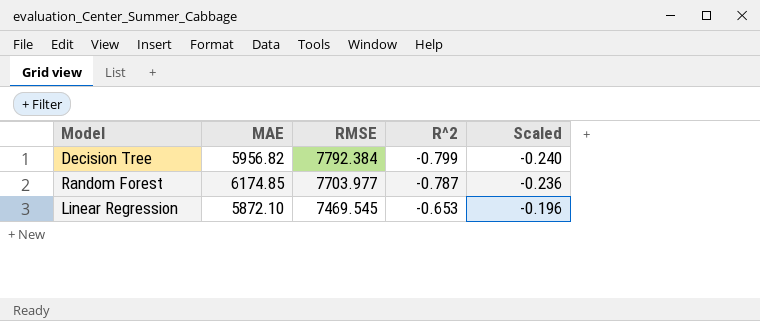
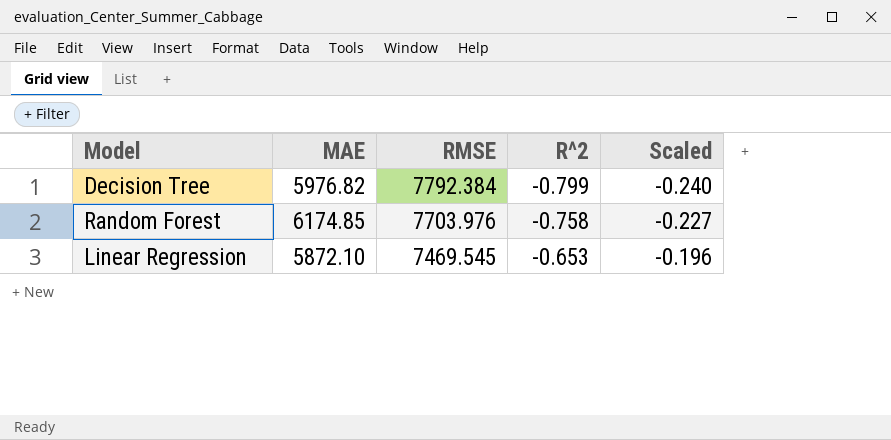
Decision Tree | MAE: 5956.82 -> 5976.82
Random Forest | RMSE: 7703.977 -> 7703.976
Random Forest | R^2: -0.787 -> -0.758
Random Forest | Scaled: -0.236 -> -0.227

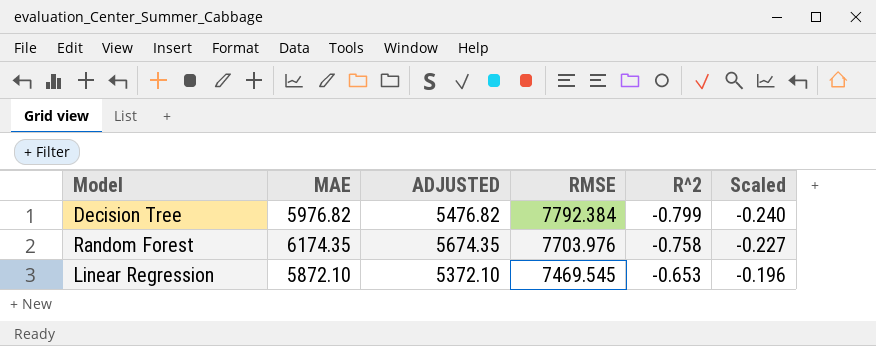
column ADJUSTED | formula: none -> [MAE] - 500
Random Forest | MAE: 6174.85 -> 6174.35

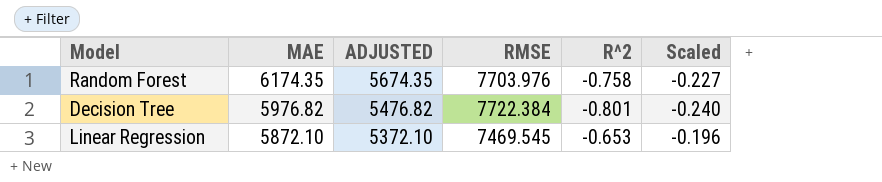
row order: RMSE descending -> MAE descending
Decision Tree | RMSE: 7792.384 -> 7722.384
Decision Tree | R^2: -0.799 -> -0.801

